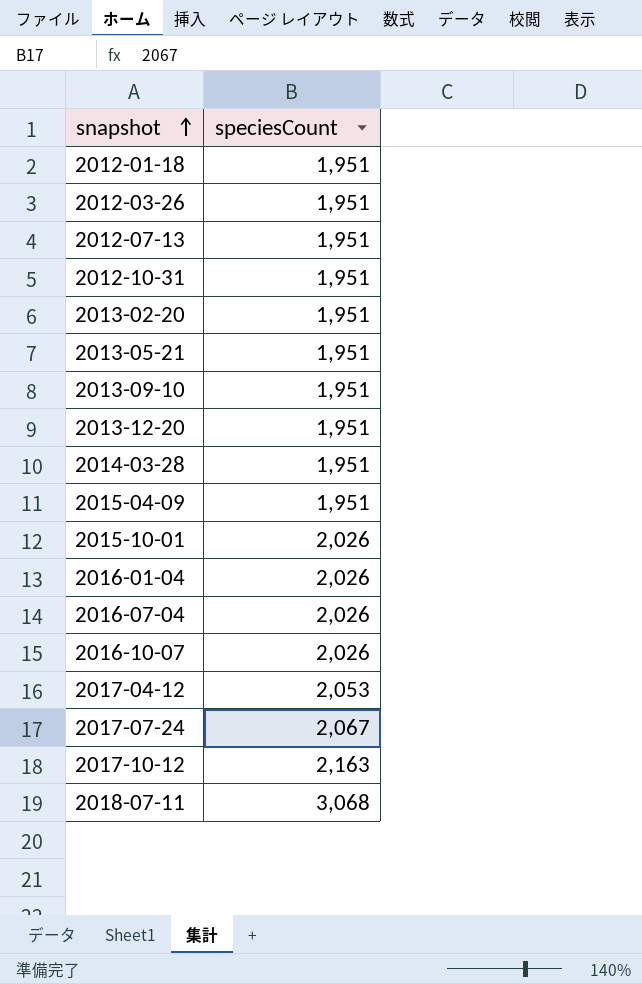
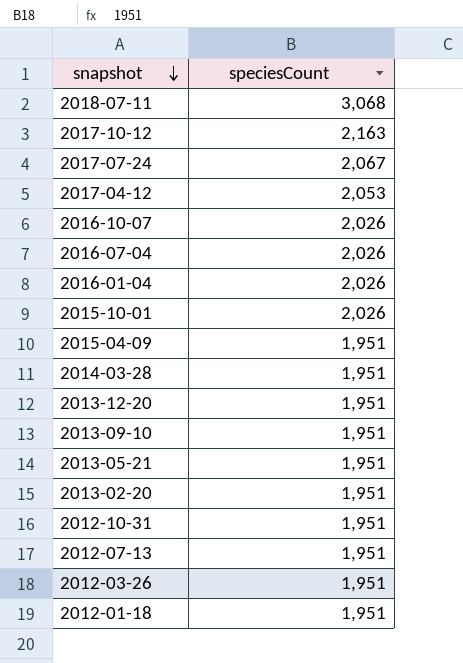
row order: snapshot ascending -> snapshot descending

